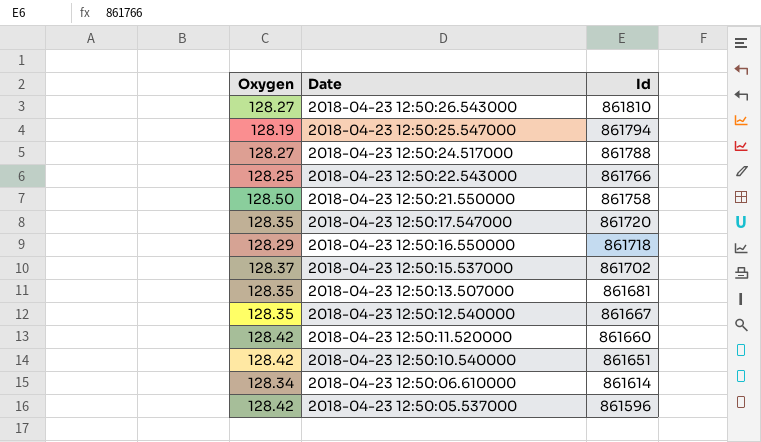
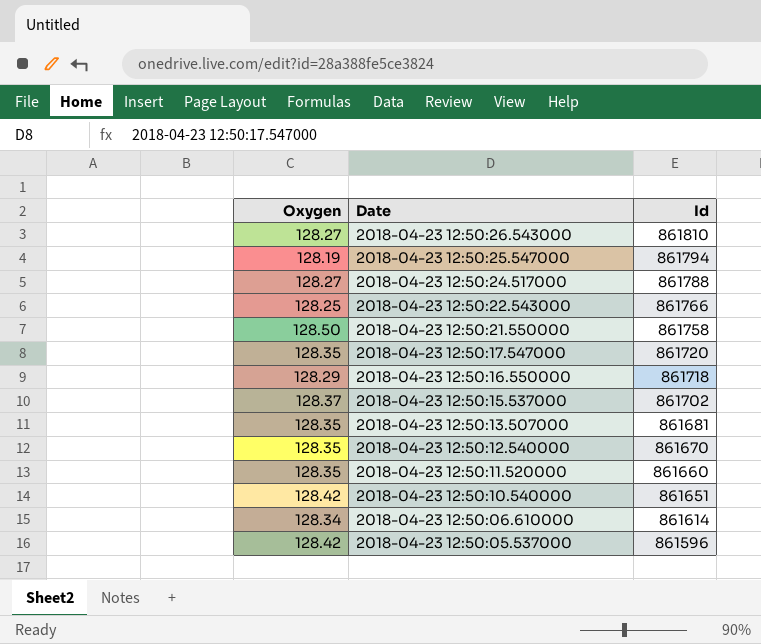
2018-04-23 12:50:12.540000 | Id: 861667 -> 861670
2018-04-23 12:50:11.520000 | Oxygen: 128.42 -> 128.35

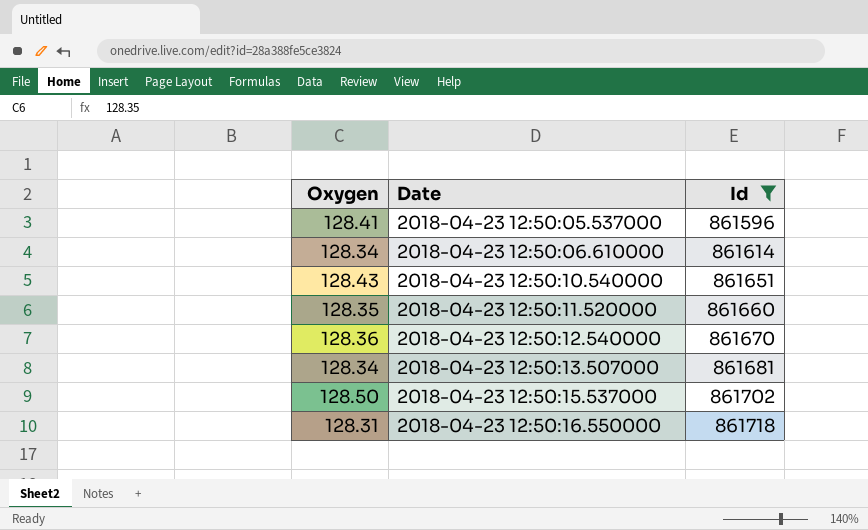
filter: none -> Id <= 861718
row order: Date descending -> Date ascending
2018-04-23 12:50:05.537000 | Oxygen: 128.42 -> 128.41
2018-04-23 12:50:10.540000 | Oxygen: 128.42 -> 128.43
2018-04-23 12:50:12.540000 | Oxygen: 128.35 -> 128.36
2018-04-23 12:50:13.507000 | Oxygen: 128.35 -> 128.34
2018-04-23 12:50:15.537000 | Oxygen: 128.37 -> 128.50
2018-04-23 12:50:16.550000 | Oxygen: 128.29 -> 128.31

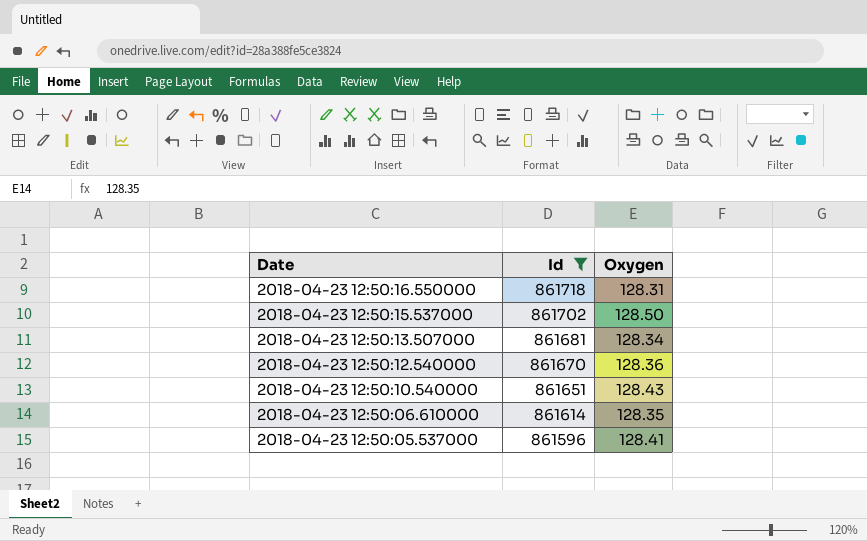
row order: Date ascending -> Date descending
column Oxygen | position: 1 -> 3
row 2018-04-23 12:50:11.520000: 128.35 | 861660 -> none
2018-04-23 12:50:06.610000 | Oxygen: 128.34 -> 128.35

